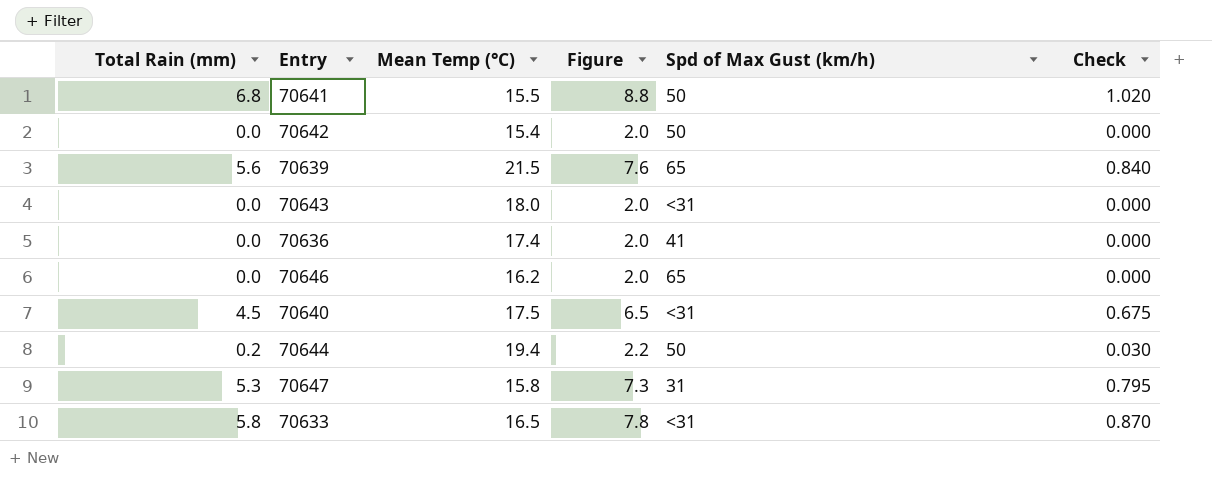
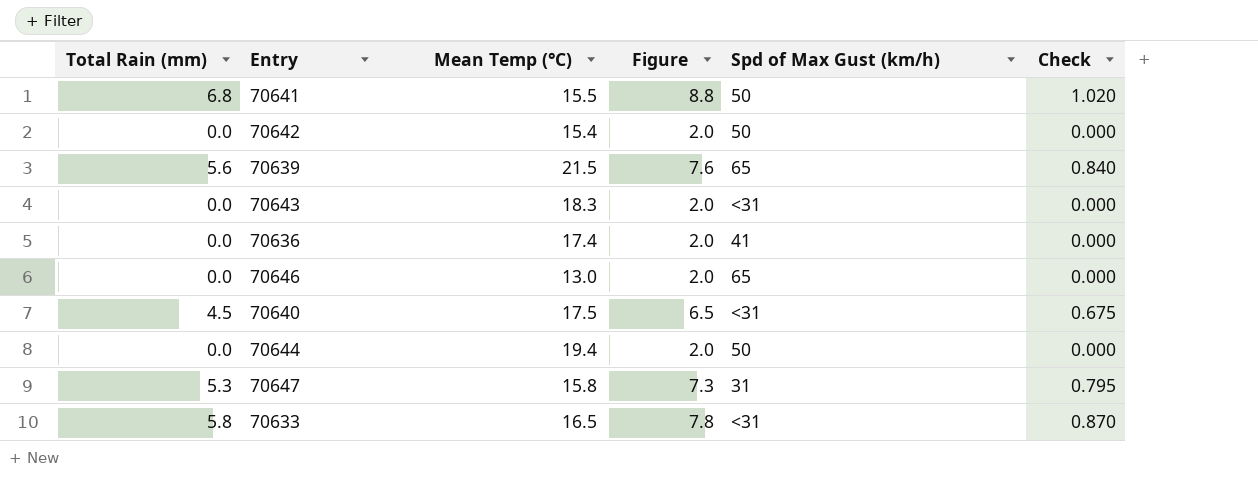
70643 | Mean Temp (°C): 18.0 -> 18.3
70646 | Mean Temp (°C): 16.2 -> 13.0
70644 | Total Rain (mm): 0.2 -> 0.0
70644 | Figure: 2.2 -> 2.0
70644 | Check: 0.030 -> 0.000

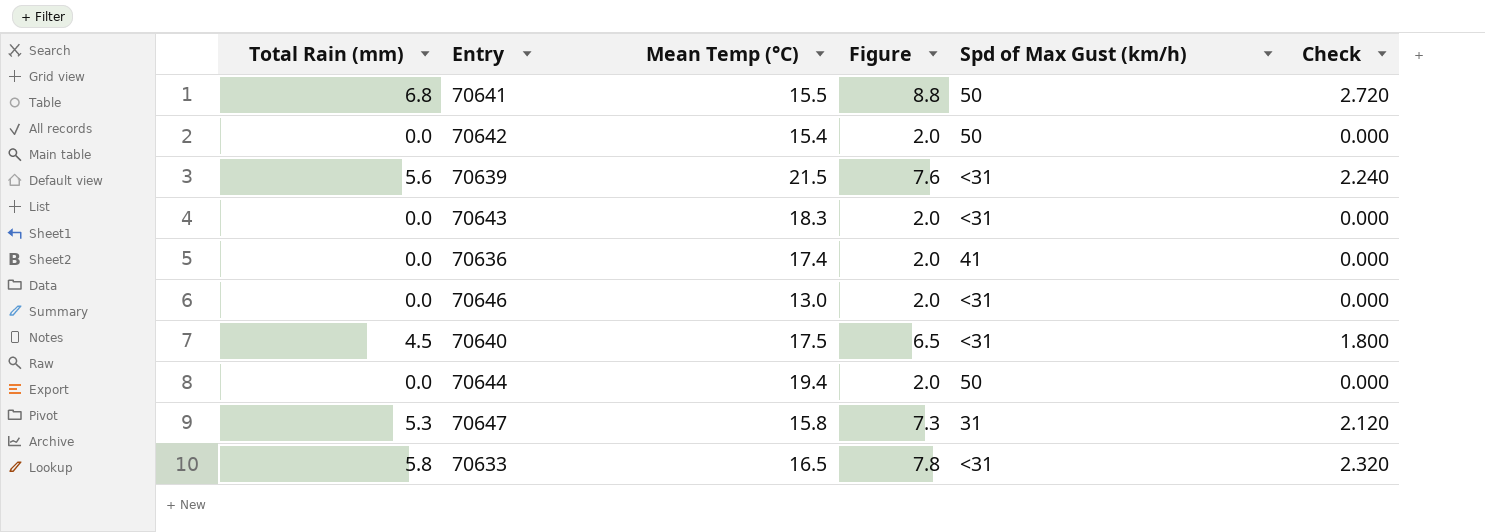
column Check | formula: [Total Rain (mm)] * 0.15 -> [Total Rain (mm)] * 0.4
70639 | Spd of Max Gust (km/h): 65 -> <31
70646 | Spd of Max Gust (km/h): 65 -> <31

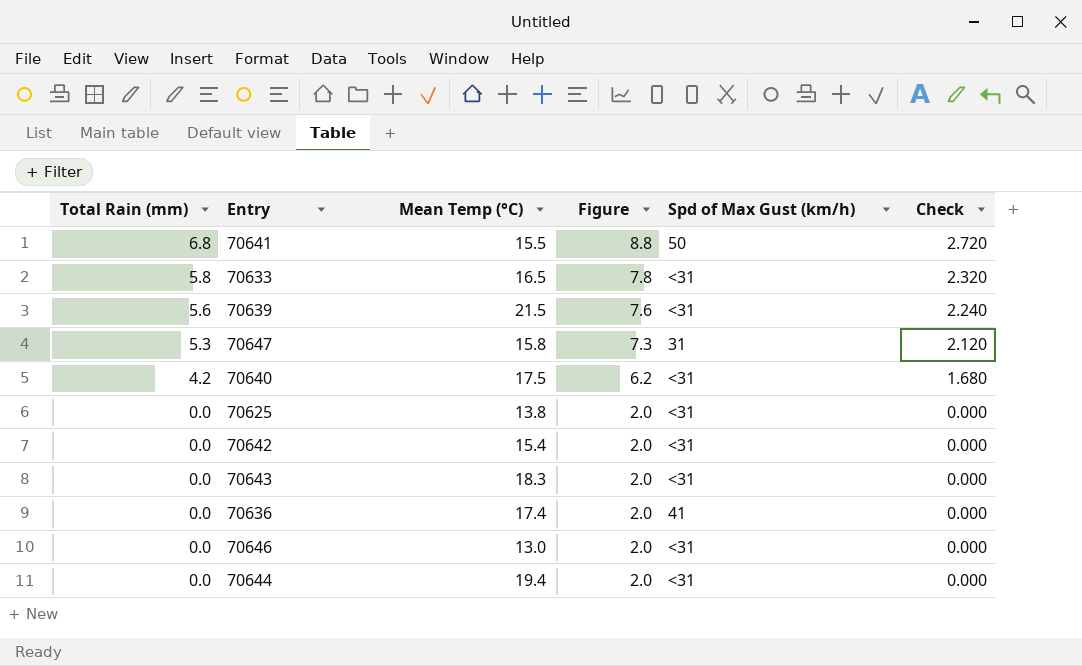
row order: none -> Total Rain (mm) descending
70640 | Total Rain (mm): 4.5 -> 4.2
70640 | Figure: 6.5 -> 6.2
70640 | Check: 1.800 -> 1.680
row 70625: none -> 0.0 | 13.8 | 2.0 | <31 | 0.000
70642 | Spd of Max Gust (km/h): 50 -> <31
70644 | Spd of Max Gust (km/h): 50 -> <31

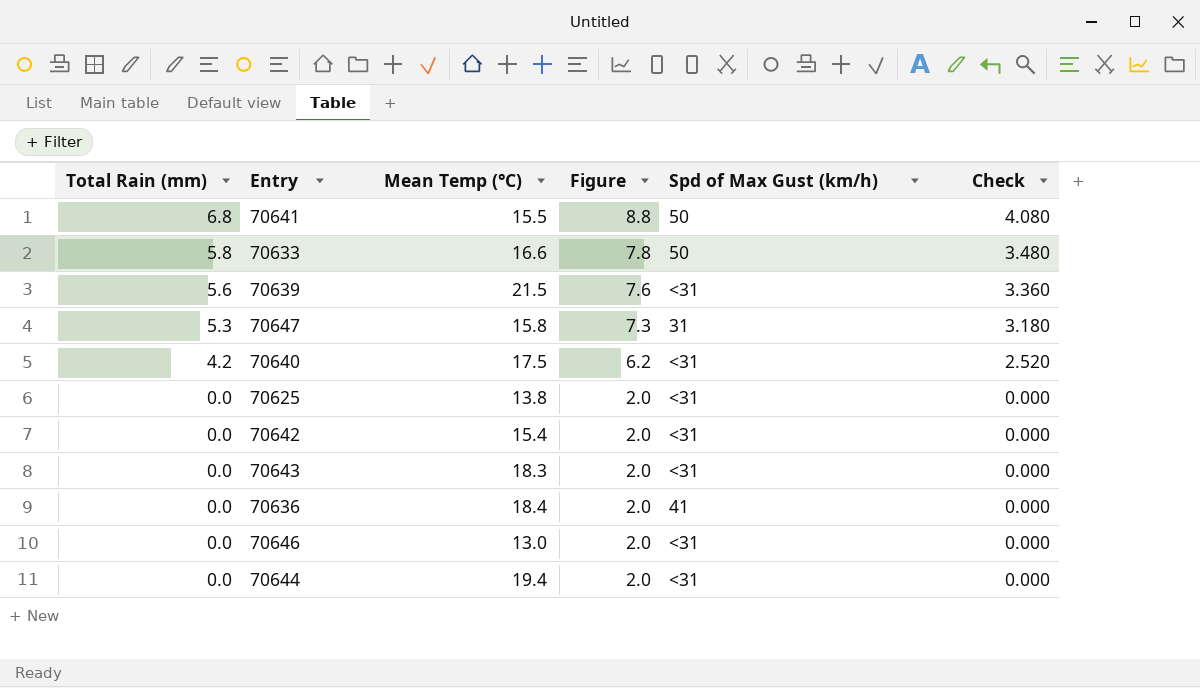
column Check | formula: [Total Rain (mm)] * 0.4 -> [Total Rain (mm)] * 0.6
70633 | Mean Temp (°C): 16.5 -> 16.6
70633 | Spd of Max Gust (km/h): <31 -> 50
70636 | Mean Temp (°C): 17.4 -> 18.4

